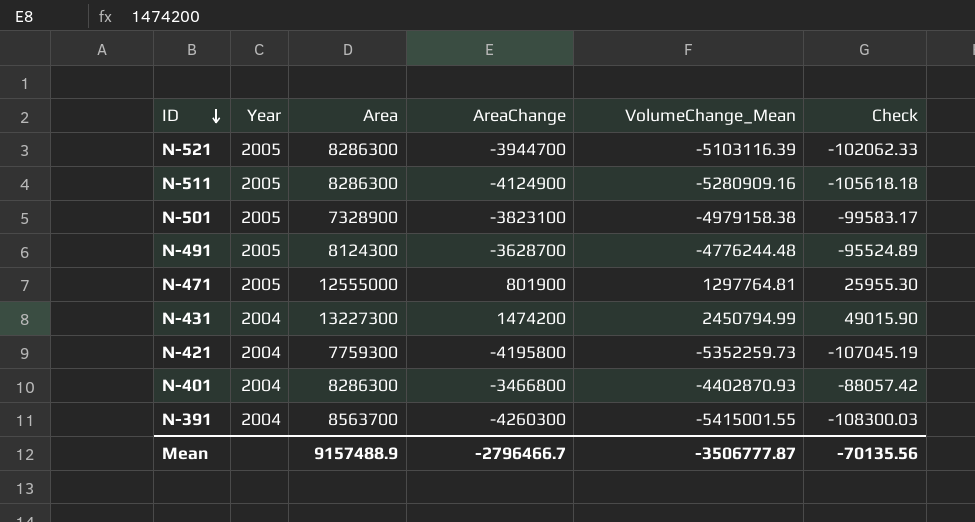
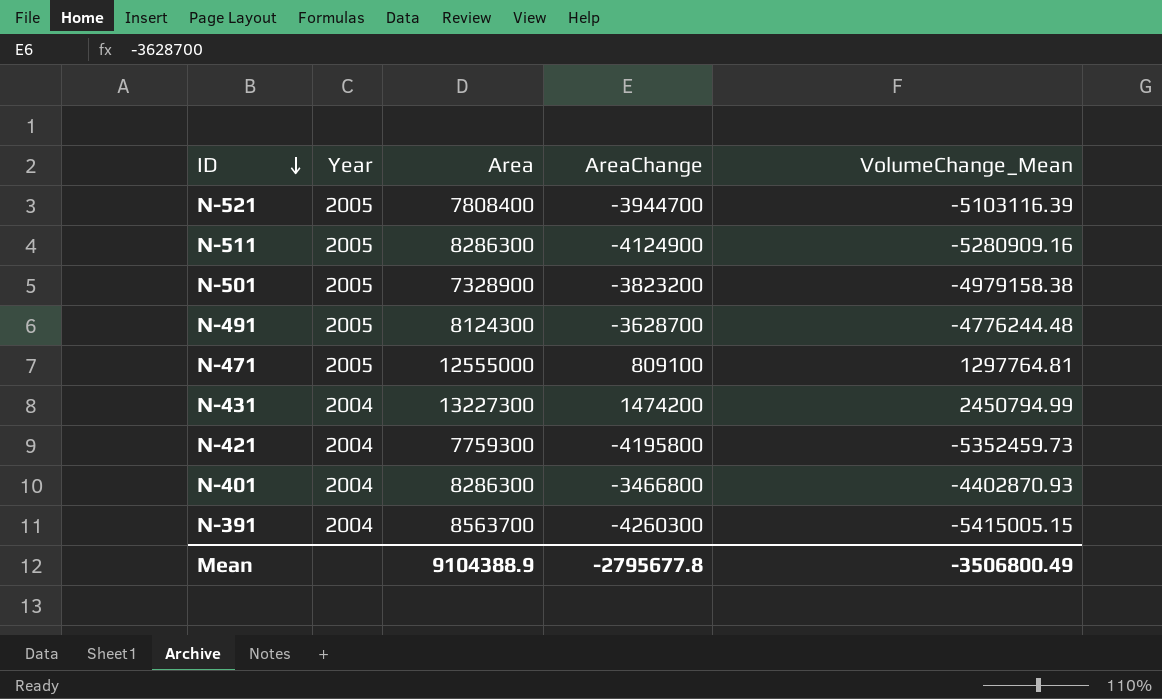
column Check | formula: [VolumeChange_Mean] * 0.02 -> none
N-521 | Area: 8286300 -> 7808400
N-501 | AreaChange: -3823100 -> -3823200
N-471 | AreaChange: 801900 -> 809100
N-421 | VolumeChange_Mean: -5352259.73 -> -5352459.73
N-391 | VolumeChange_Mean: -5415001.55 -> -5415005.15
Mean | Area: 9157488.9 -> 9104388.9
Mean | AreaChange: -2796466.7 -> -2795677.8
Mean | VolumeChange_Mean: -3506777.87 -> -3506800.49

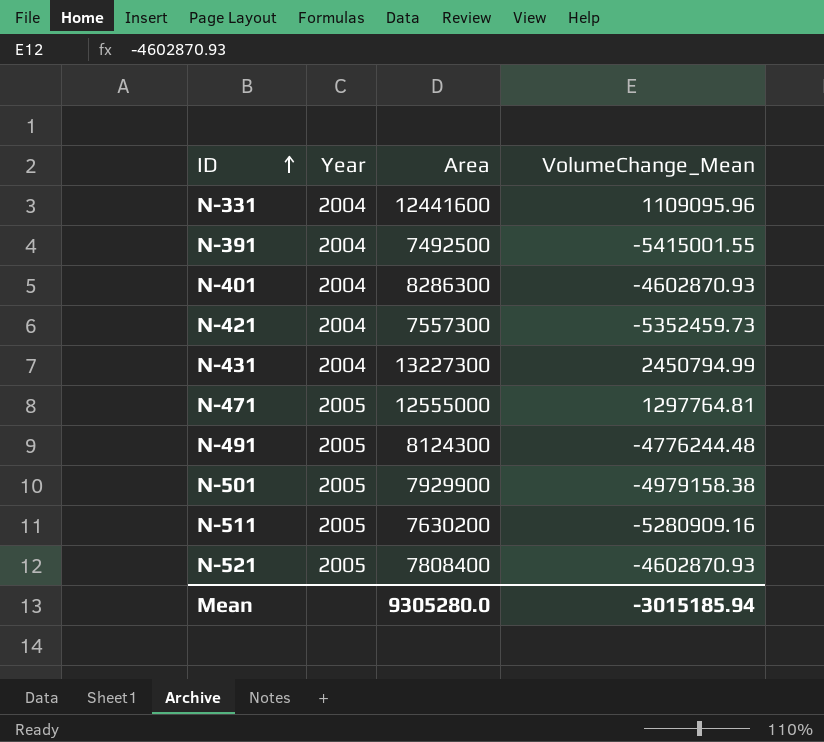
row order: ID descending -> ID ascending
column AreaChange | position: 4 -> none
row N-331: none -> 2004 | 12441600 | 1109095.96
N-391 | Area: 8563700 -> 7492500
N-391 | VolumeChange_Mean: -5415005.15 -> -5415001.55
N-401 | VolumeChange_Mean: -4402870.93 -> -4602870.93
N-421 | Area: 7759300 -> 7557300
N-501 | Area: 7328900 -> 7929900
N-511 | Area: 8286300 -> 7630200
N-521 | VolumeChange_Mean: -5103116.39 -> -4602870.93
Mean | Area: 9104388.9 -> 9305280.0
Mean | VolumeChange_Mean: -3506800.49 -> -3015185.94

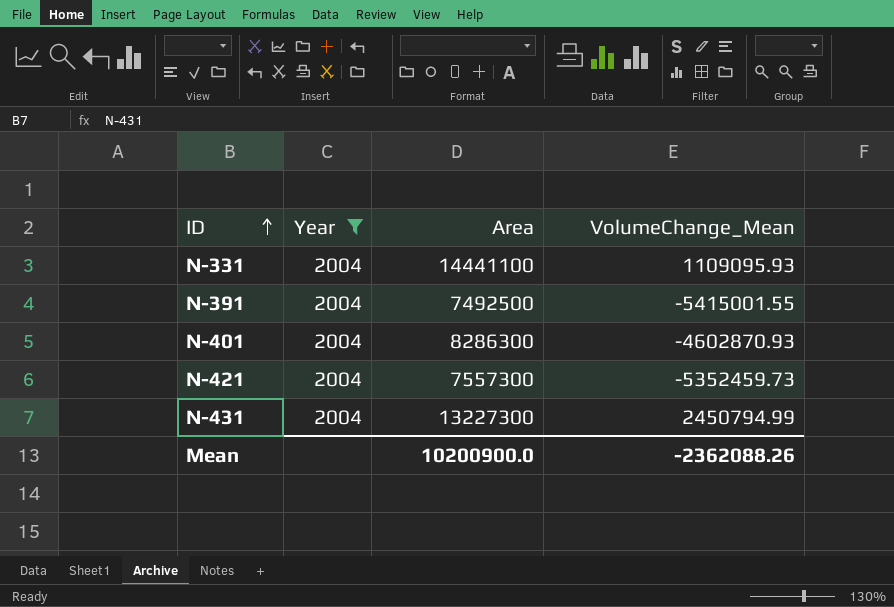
filter: none -> Year = 2004
N-331 | Area: 12441600 -> 14441100
N-331 | VolumeChange_Mean: 1109095.96 -> 1109095.93
Mean | Area: 9305280.0 -> 10200900.0
Mean | VolumeChange_Mean: -3015185.94 -> -2362088.26

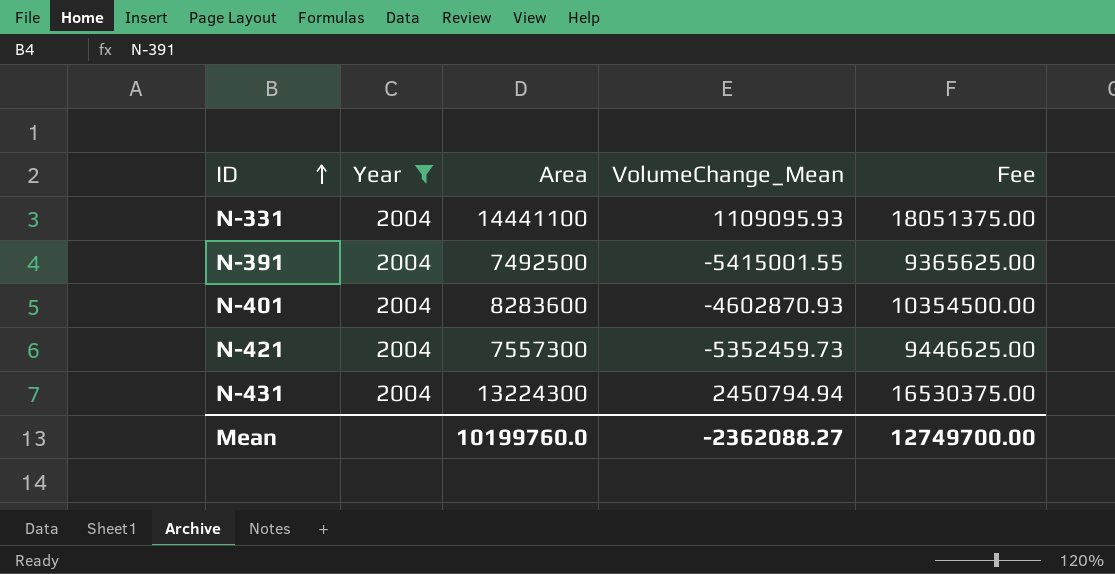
column Fee | formula: none -> [Area] * 1.25
N-401 | Area: 8286300 -> 8283600
N-431 | Area: 13227300 -> 13224300
N-431 | VolumeChange_Mean: 2450794.99 -> 2450794.94
Mean | Area: 10200900.0 -> 10199760.0
Mean | VolumeChange_Mean: -2362088.26 -> -2362088.27

